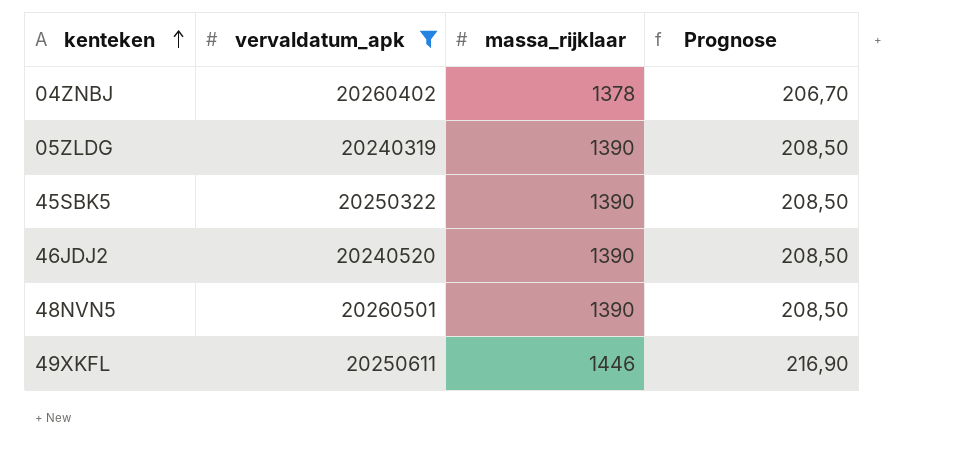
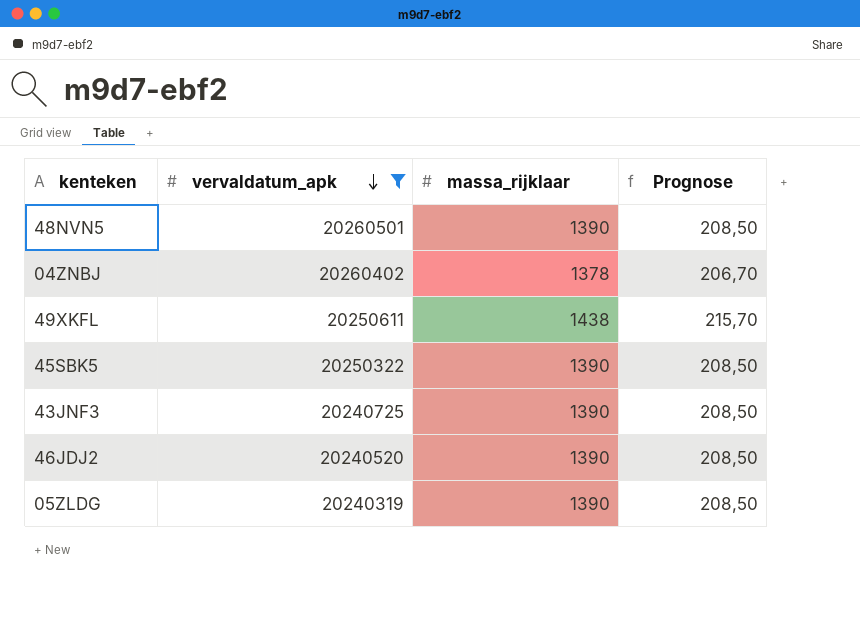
row order: kenteken ascending -> vervaldatum_apk descending
49XKFL | massa_rijklaar: 1446 -> 1438
49XKFL | Prognose: 216,90 -> 215,70
row 43JNF3: none -> 20240725 | 1390 | 208,50

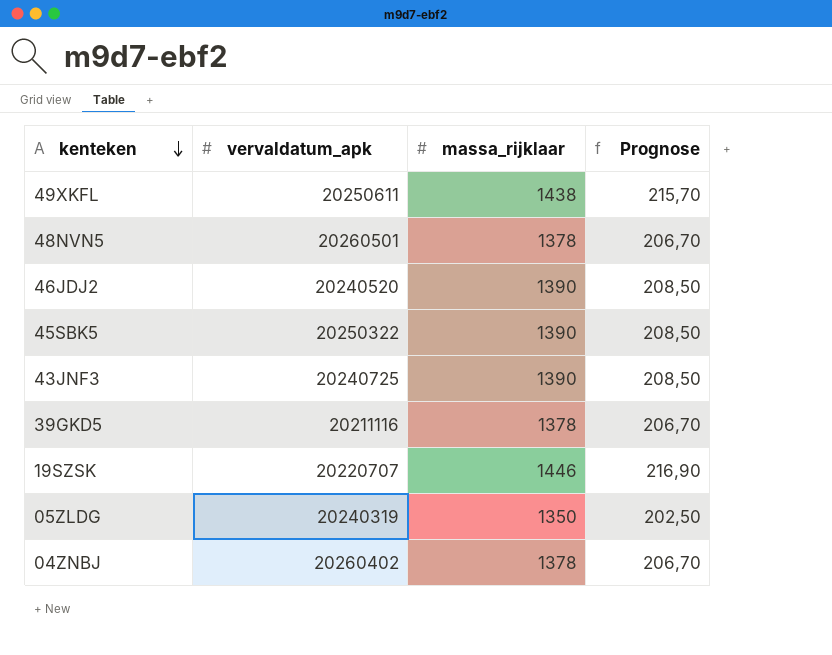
filter: vervaldatum_apk >= 20240319 -> none
row order: vervaldatum_apk descending -> kenteken descending
48NVN5 | massa_rijklaar: 1390 -> 1378
48NVN5 | Prognose: 208,50 -> 206,70
05ZLDG | massa_rijklaar: 1390 -> 1350
05ZLDG | Prognose: 208,50 -> 202,50

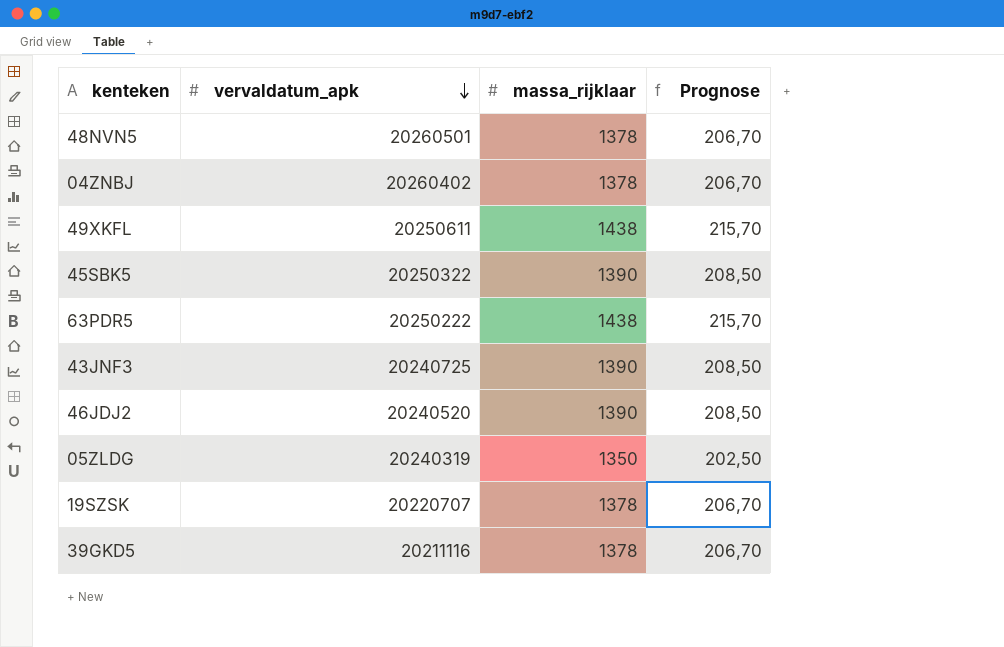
row order: kenteken descending -> vervaldatum_apk descending
row 63PDR5: none -> 20250222 | 1438 | 215,70
19SZSK | massa_rijklaar: 1446 -> 1378
19SZSK | Prognose: 216,90 -> 206,70

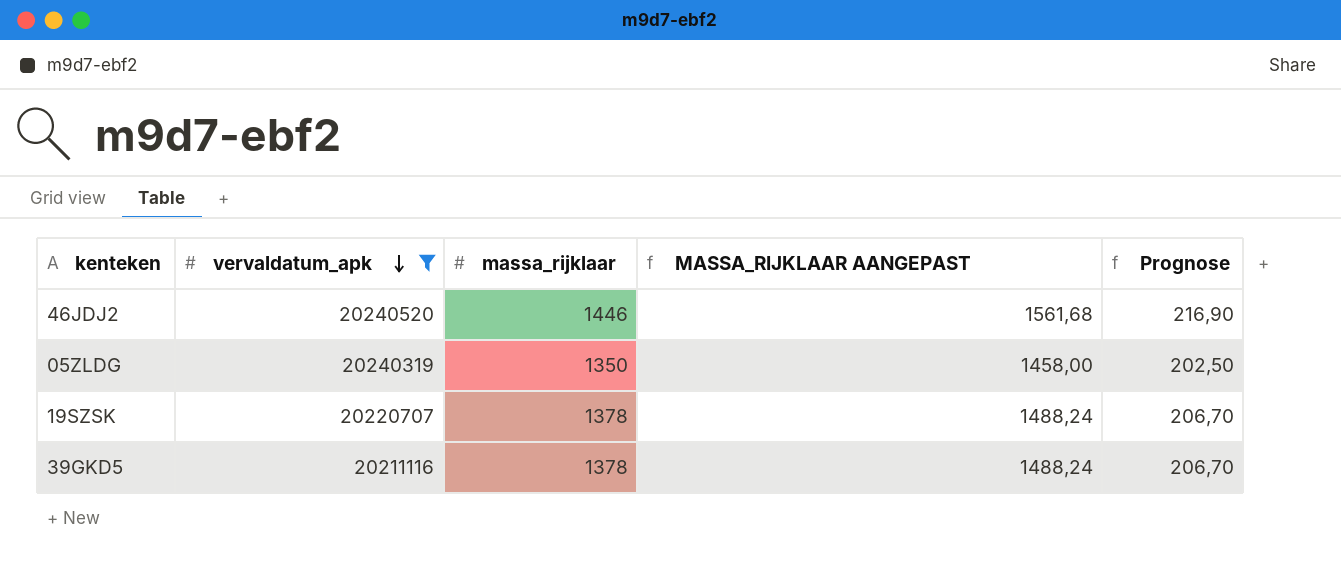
filter: none -> vervaldatum_apk <= 20240520
column MASSA_RIJKLAAR AANGEPAST | formula: none -> [massa_rijklaar] * 1,08
46JDJ2 | massa_rijklaar: 1390 -> 1446
46JDJ2 | Prognose: 208,50 -> 216,90

